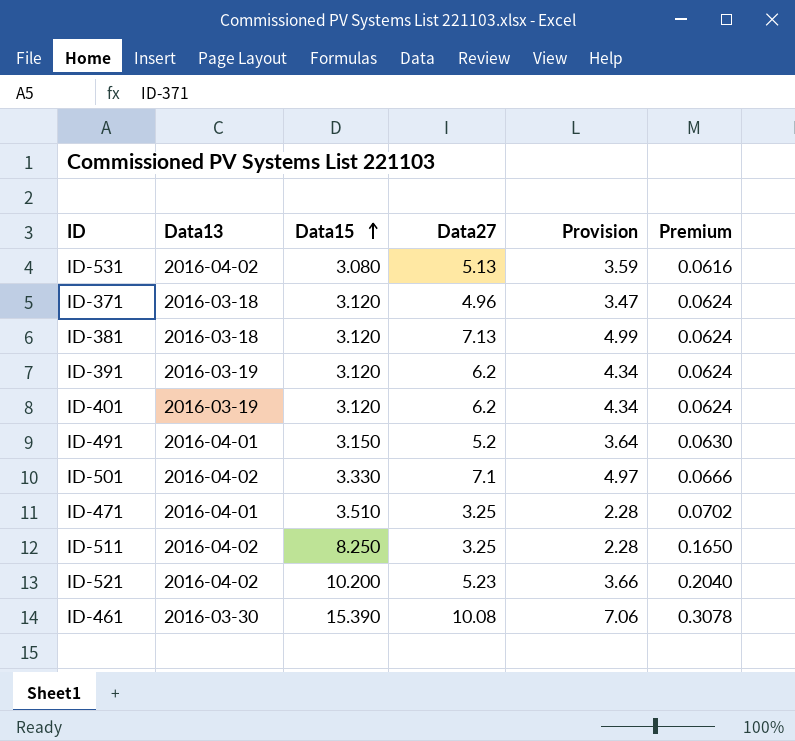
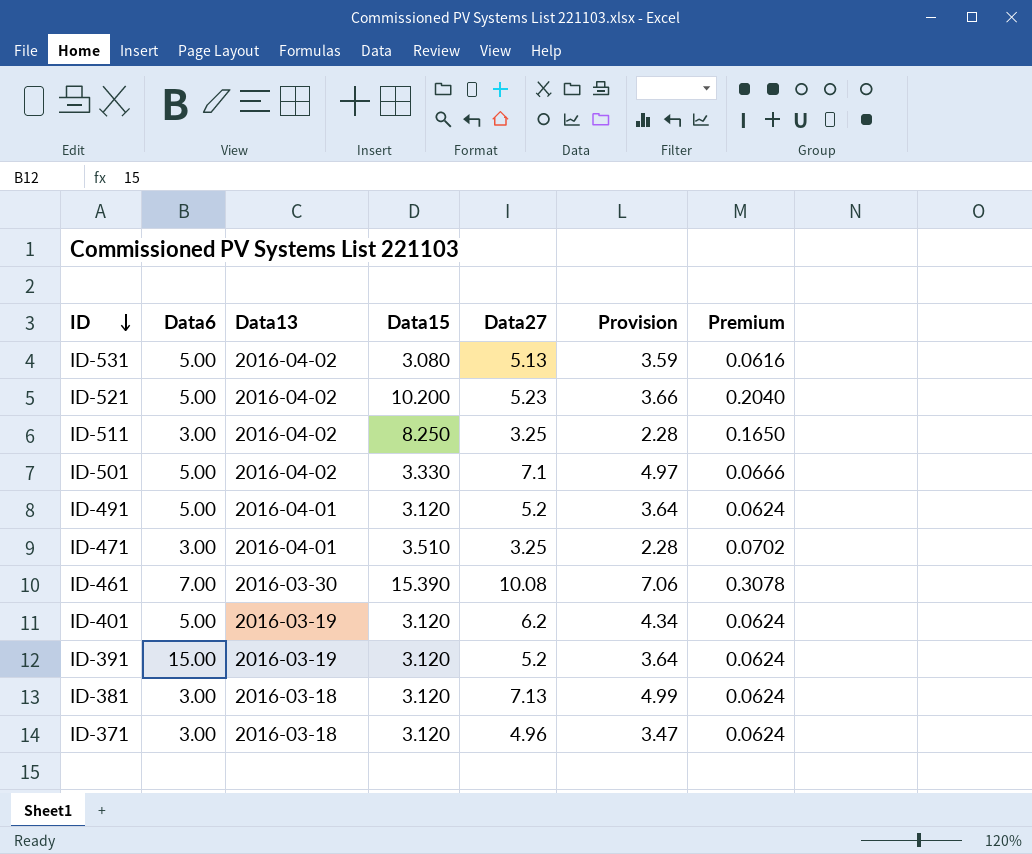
row order: Data15 ascending -> ID descending
column Data6 | position: none -> 2
ID-491 | Data15: 3.150 -> 3.120
ID-491 | Premium: 0.0630 -> 0.0624
ID-391 | Data27: 6.2 -> 5.2
ID-391 | Provision: 4.34 -> 3.64

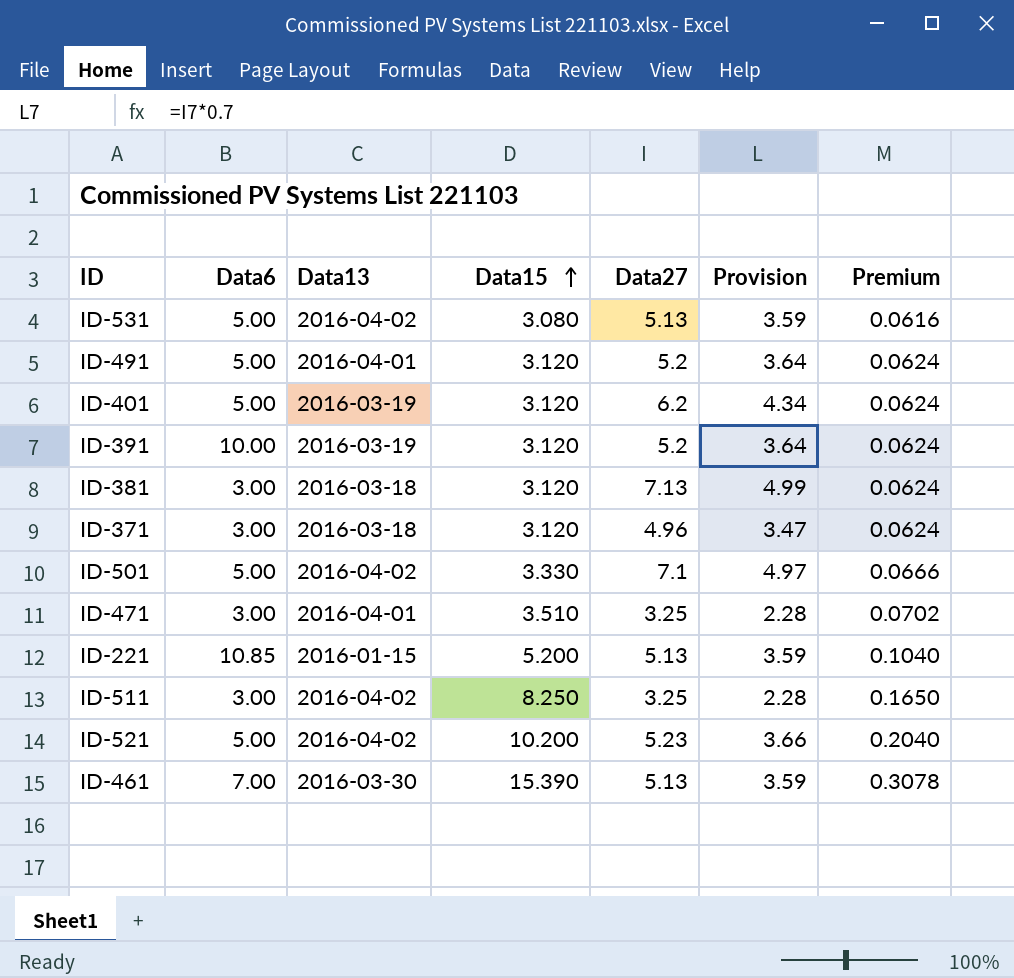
row order: ID descending -> Data15 ascending
ID-391 | Data6: 15.00 -> 10.00
row ID-221: none -> 10.85 | 2016-01-15 | 5.200 | 5.13 | 3.59 | 0.1040
ID-461 | Data27: 10.08 -> 5.13
ID-461 | Provision: 7.06 -> 3.59

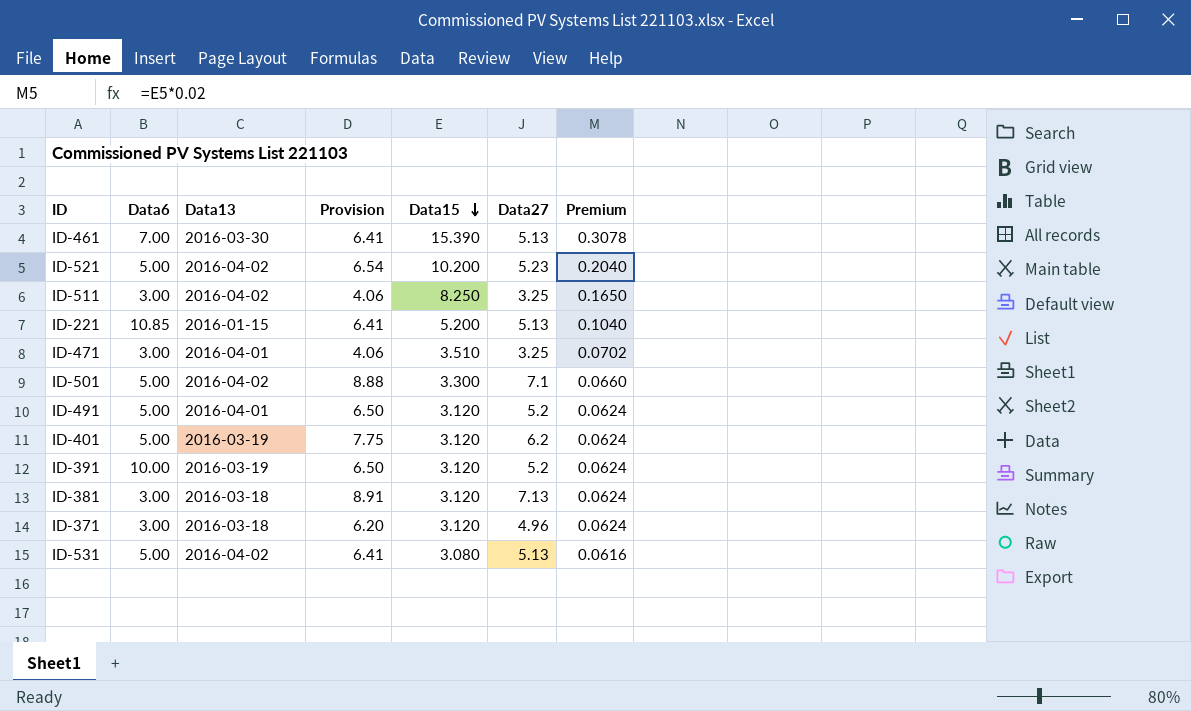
row order: Data15 ascending -> Data15 descending
column Provision | formula: [Data27] * 0.7 -> [Data27] * 1.25
column Provision | position: 6 -> 4
ID-501 | Data15: 3.330 -> 3.300
ID-501 | Premium: 0.0666 -> 0.0660

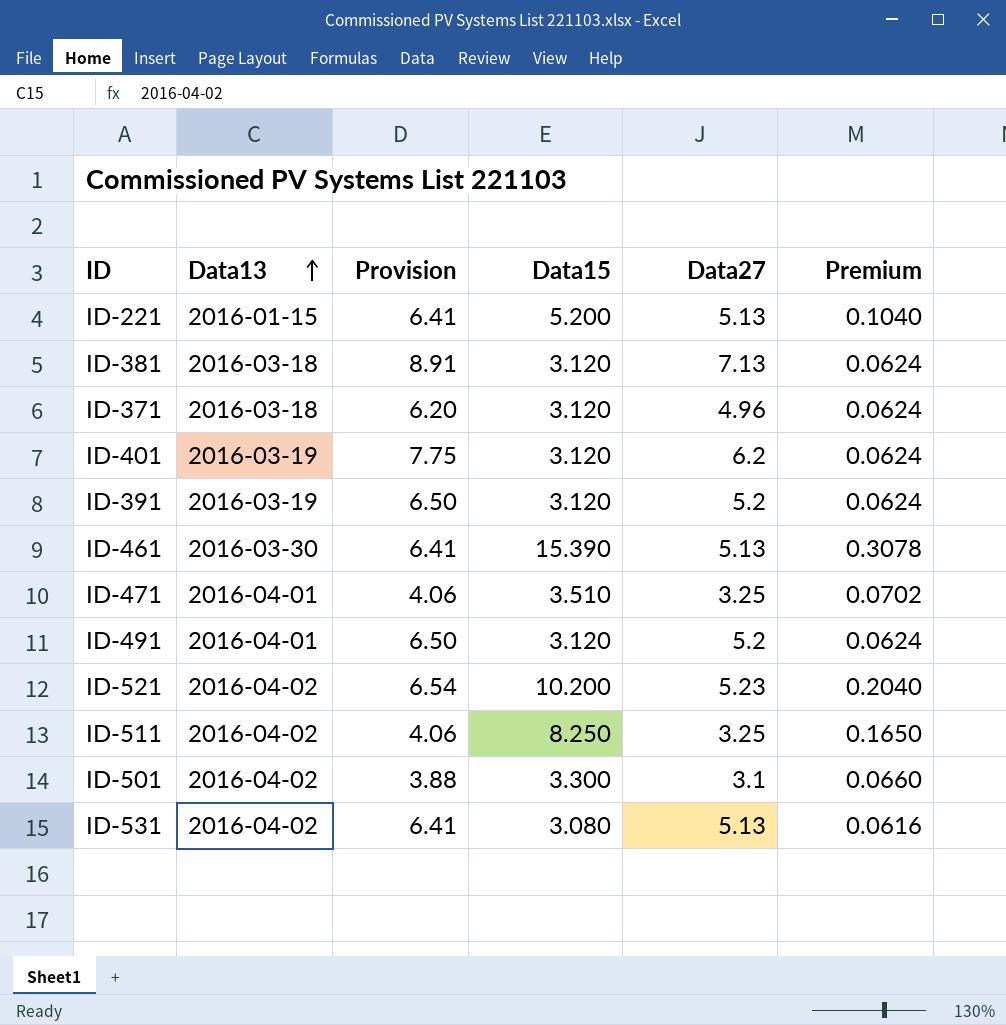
row order: Data15 descending -> Data13 ascending
column Data6 | position: 2 -> none
ID-501 | Provision: 8.88 -> 3.88
ID-501 | Data27: 7.1 -> 3.1

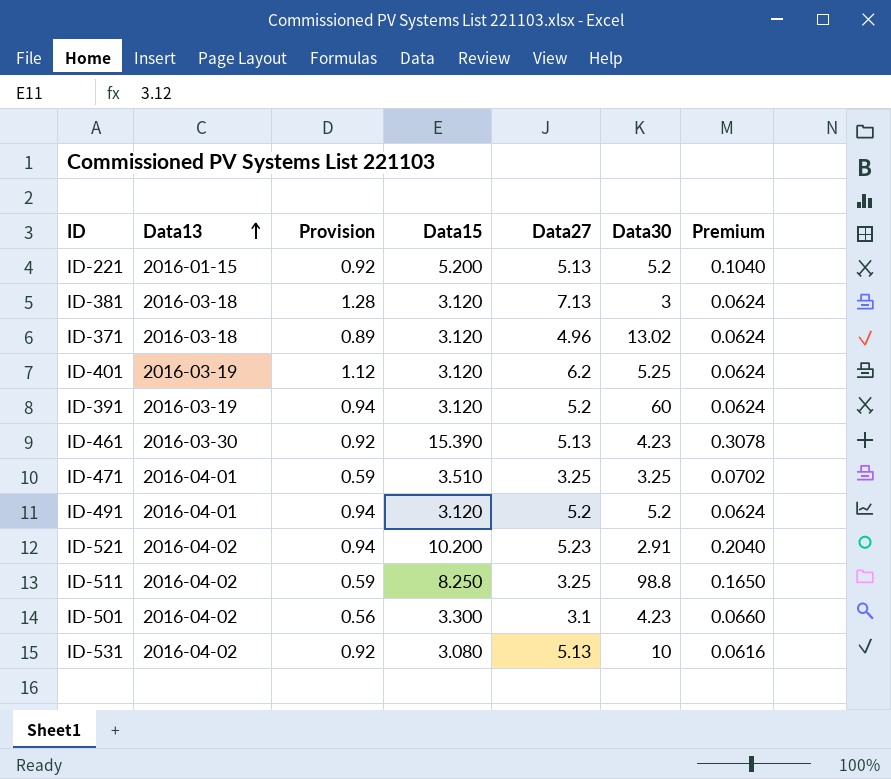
column Provision | formula: [Data27] * 1.25 -> [Data27] * 0.18
column Data30 | position: none -> 6

